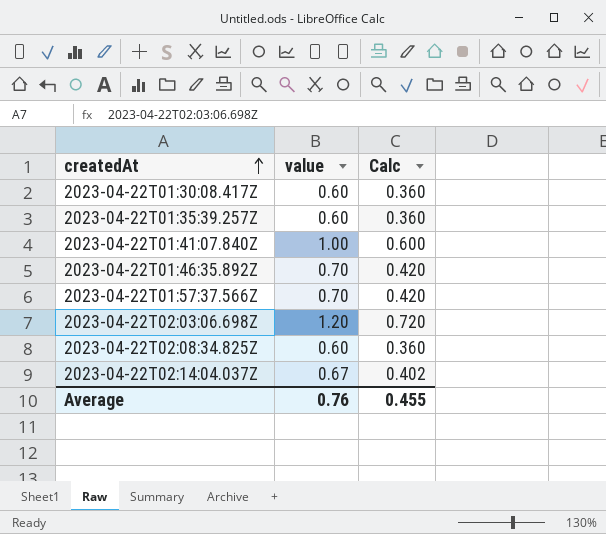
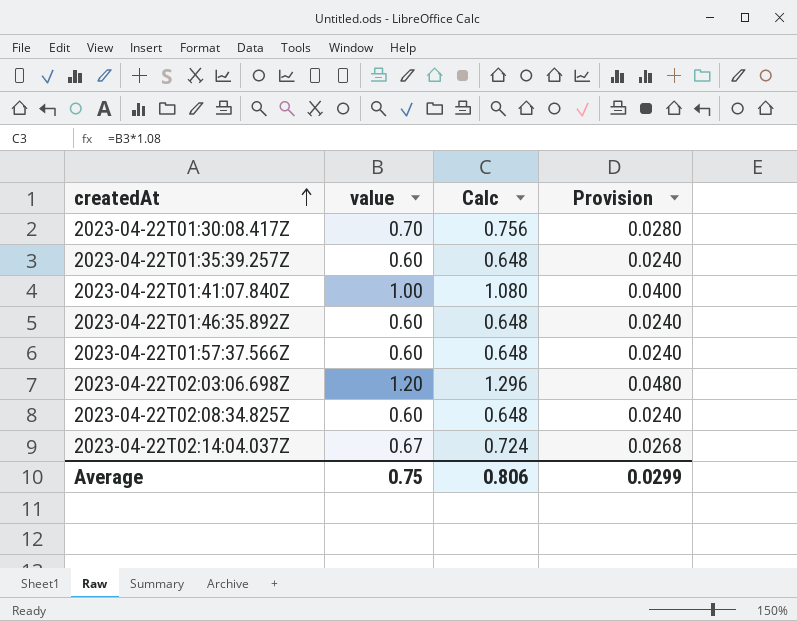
column Calc | formula: [value] * 0.6 -> [value] * 1.08
column Provision | formula: none -> [value] * 0.04
2023-04-22T01:30:08.417Z | value: 0.60 -> 0.70
2023-04-22T01:46:35.892Z | value: 0.70 -> 0.60
2023-04-22T01:57:37.566Z | value: 0.70 -> 0.60
Average | value: 0.76 -> 0.75
Average | Calc: 0.455 -> 0.806

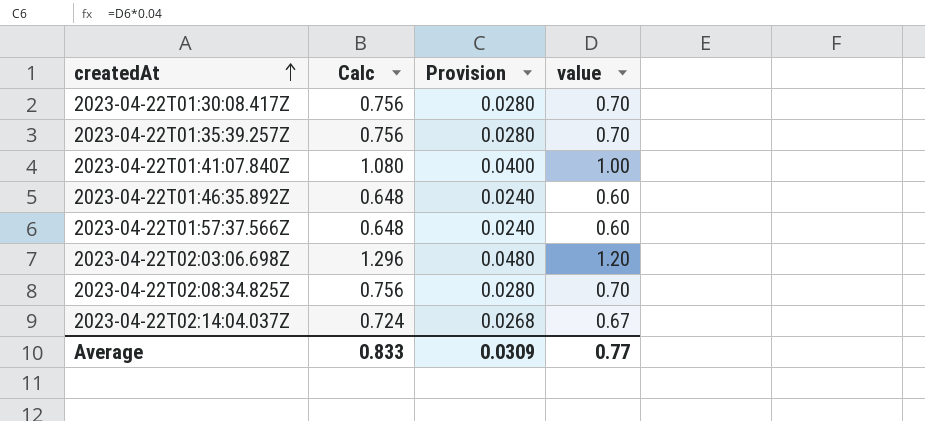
column value | position: 2 -> 4
2023-04-22T01:35:39.257Z | Calc: 0.648 -> 0.756
2023-04-22T01:35:39.257Z | Provision: 0.0240 -> 0.0280
2023-04-22T01:35:39.257Z | value: 0.60 -> 0.70
2023-04-22T02:08:34.825Z | Calc: 0.648 -> 0.756
2023-04-22T02:08:34.825Z | Provision: 0.0240 -> 0.0280
2023-04-22T02:08:34.825Z | value: 0.60 -> 0.70
Average | Calc: 0.806 -> 0.833
Average | Provision: 0.0299 -> 0.0309
Average | value: 0.75 -> 0.77

